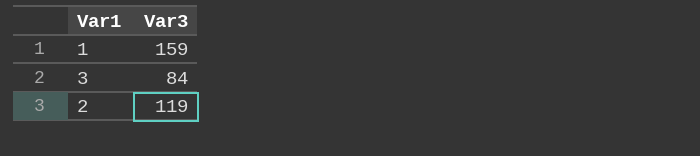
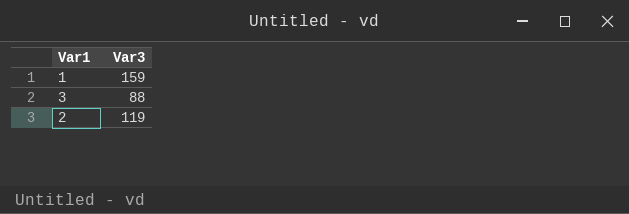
3 | Var3: 84 -> 88

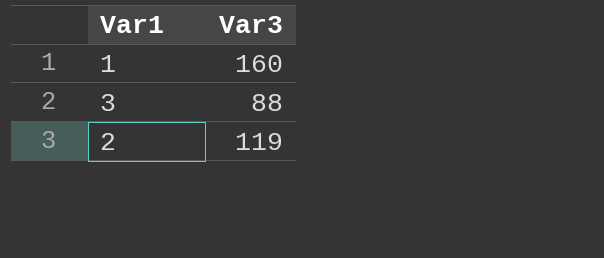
1 | Var3: 159 -> 160

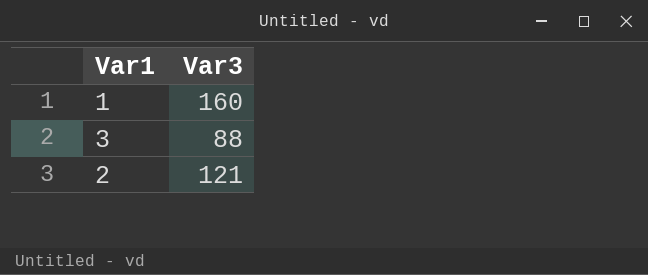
2 | Var3: 119 -> 121

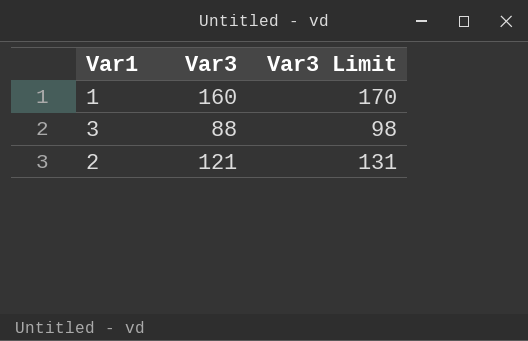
column Var3 Limit | formula: none -> [Var3] + 10

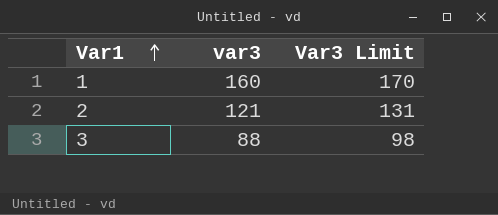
row order: none -> Var1 ascending
column name: Var3 -> var3

